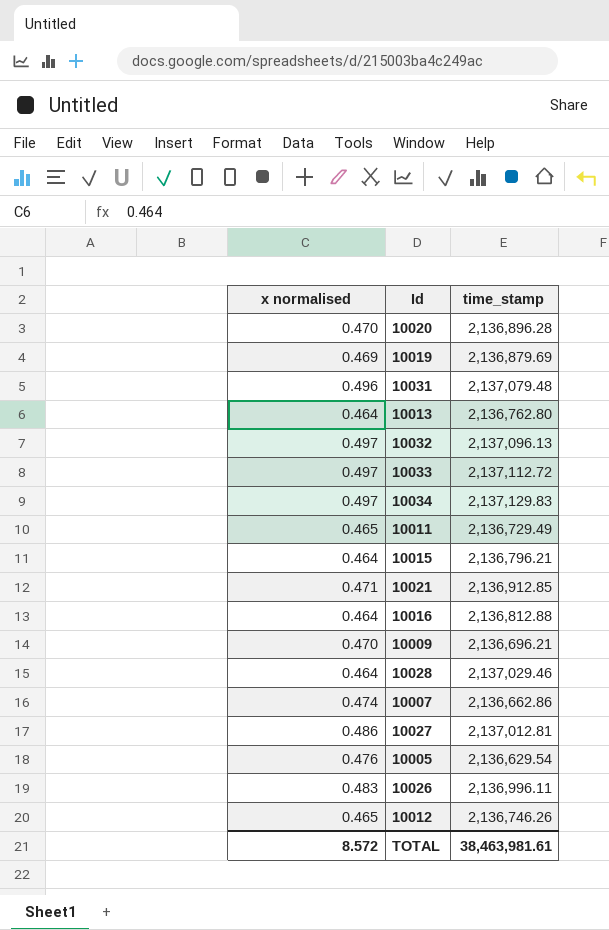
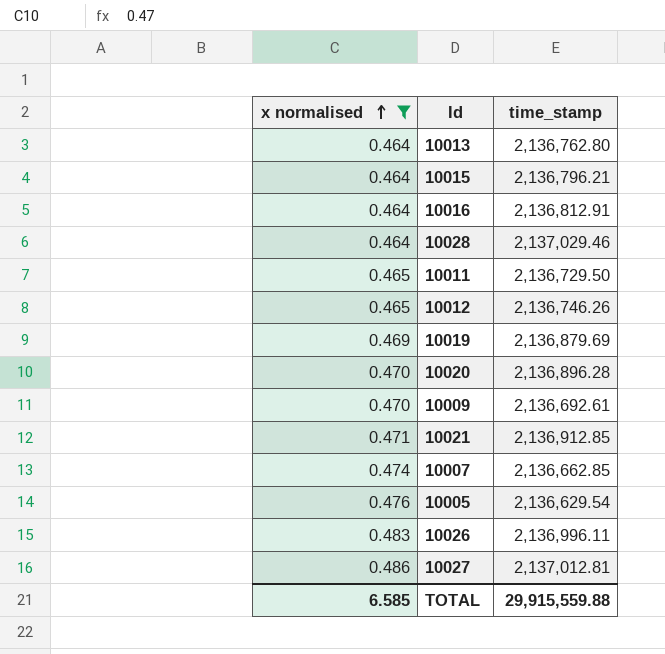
filter: none -> x normalised <= 0.486
row order: none -> x normalised ascending
10016 | time_stamp: 2,136,812.88 -> 2,136,812.91
10011 | time_stamp: 2,136,729.49 -> 2,136,729.50
10009 | time_stamp: 2,136,696.21 -> 2,136,692.61
10007 | time_stamp: 2,136,662.86 -> 2,136,662.85
TOTAL | x normalised: 8.572 -> 6.585
TOTAL | time_stamp: 38,463,981.61 -> 29,915,559.88

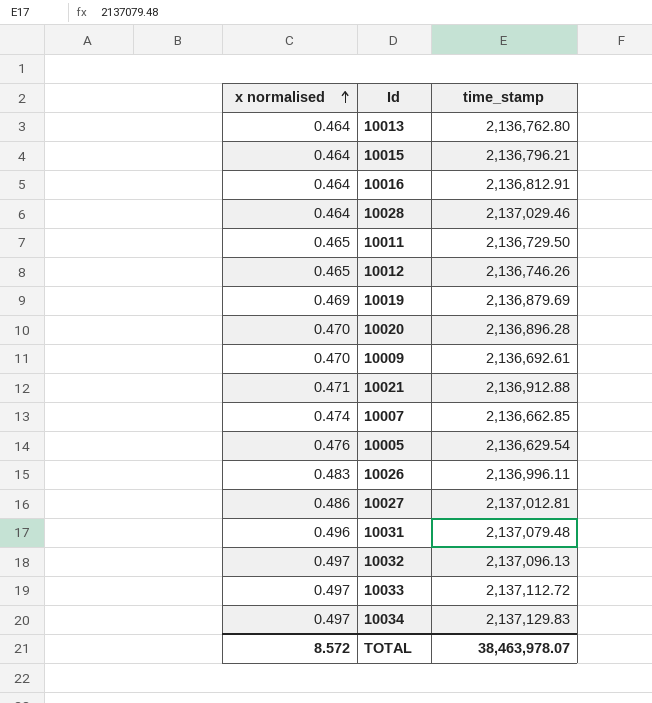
filter: x normalised <= 0.486 -> none
10021 | time_stamp: 2,136,912.85 -> 2,136,912.88
TOTAL | x normalised: 6.585 -> 8.572
TOTAL | time_stamp: 29,915,559.88 -> 38,463,978.07

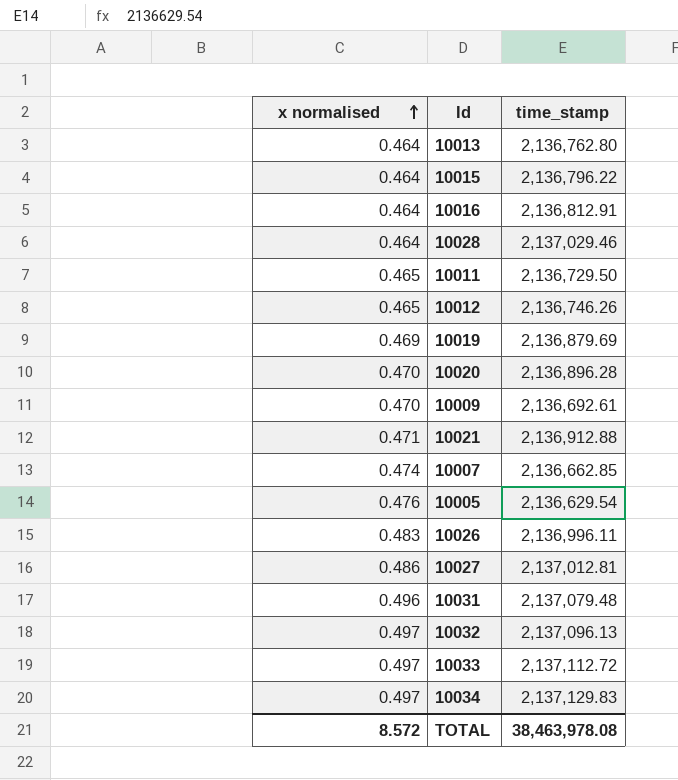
10015 | time_stamp: 2,136,796.21 -> 2,136,796.22
TOTAL | time_stamp: 38,463,978.07 -> 38,463,978.08

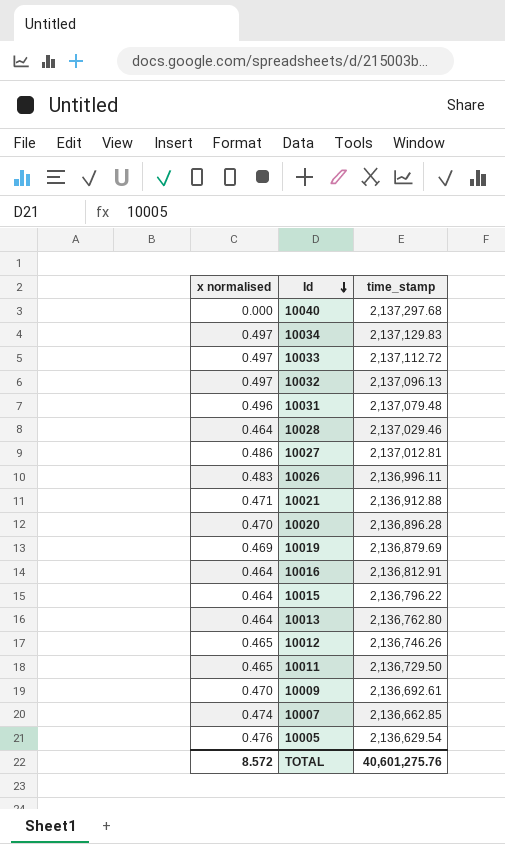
row order: x normalised ascending -> Id descending
row 10040: none -> 0.000 | 2,137,297.68
TOTAL | time_stamp: 38,463,978.08 -> 40,601,275.76

